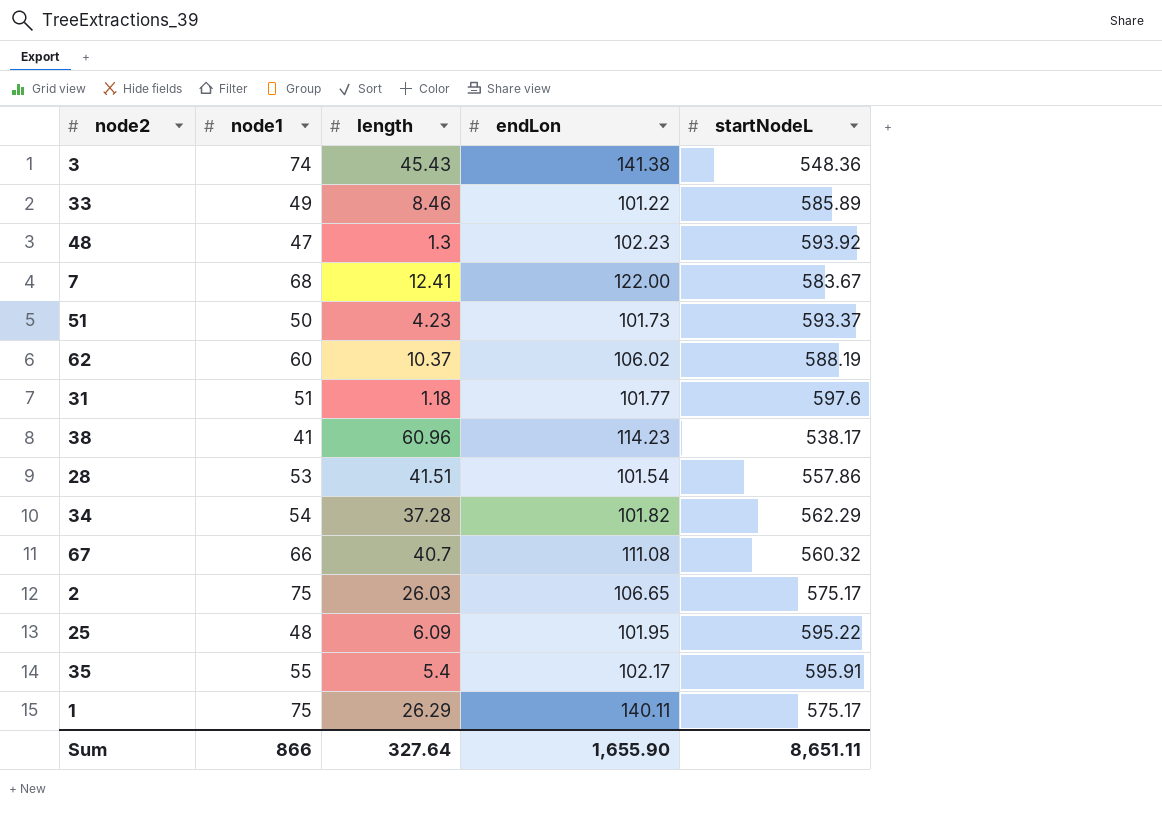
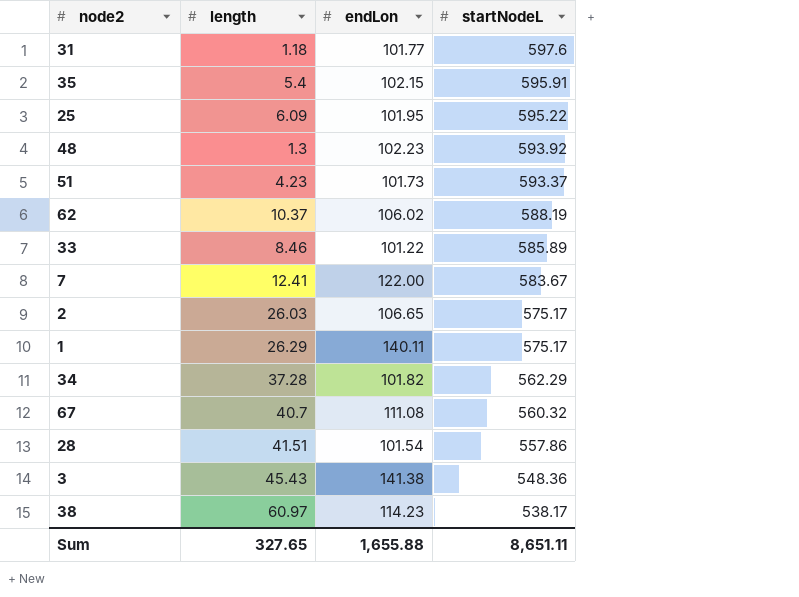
row order: none -> startNodeL descending
column node1 | position: 2 -> none
35 | endLon: 102.17 -> 102.15
38 | length: 60.96 -> 60.97
Sum | length: 327.64 -> 327.65
Sum | endLon: 1,655.90 -> 1,655.88

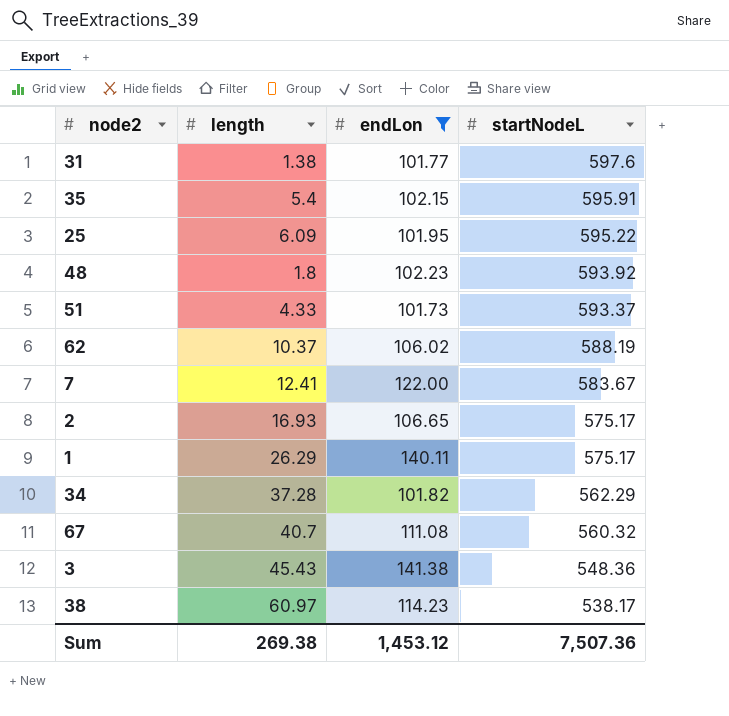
filter: none -> endLon >= 101.73
31 | length: 1.18 -> 1.38
48 | length: 1.3 -> 1.8
51 | length: 4.23 -> 4.33
2 | length: 26.03 -> 16.93
Sum | length: 327.65 -> 269.38
Sum | endLon: 1,655.88 -> 1,453.12
Sum | startNodeL: 8,651.11 -> 7,507.36

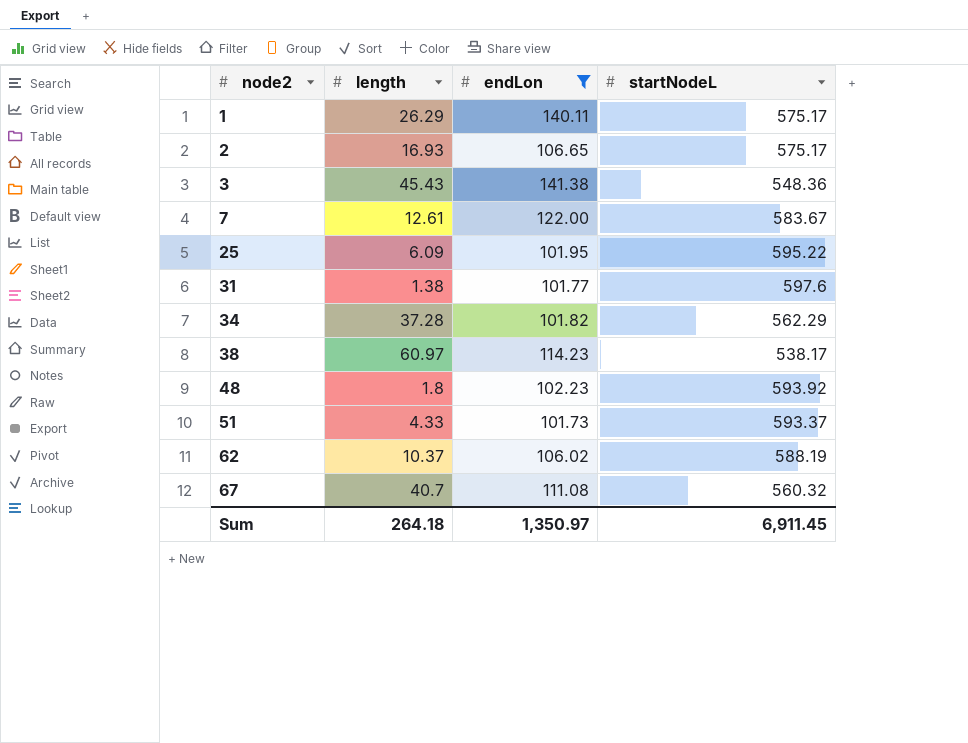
row order: startNodeL descending -> node2 ascending
row 35: 5.4 | 102.15 | 595.91 -> none
7 | length: 12.41 -> 12.61
Sum | length: 269.38 -> 264.18
Sum | endLon: 1,453.12 -> 1,350.97
Sum | startNodeL: 7,507.36 -> 6,911.45

